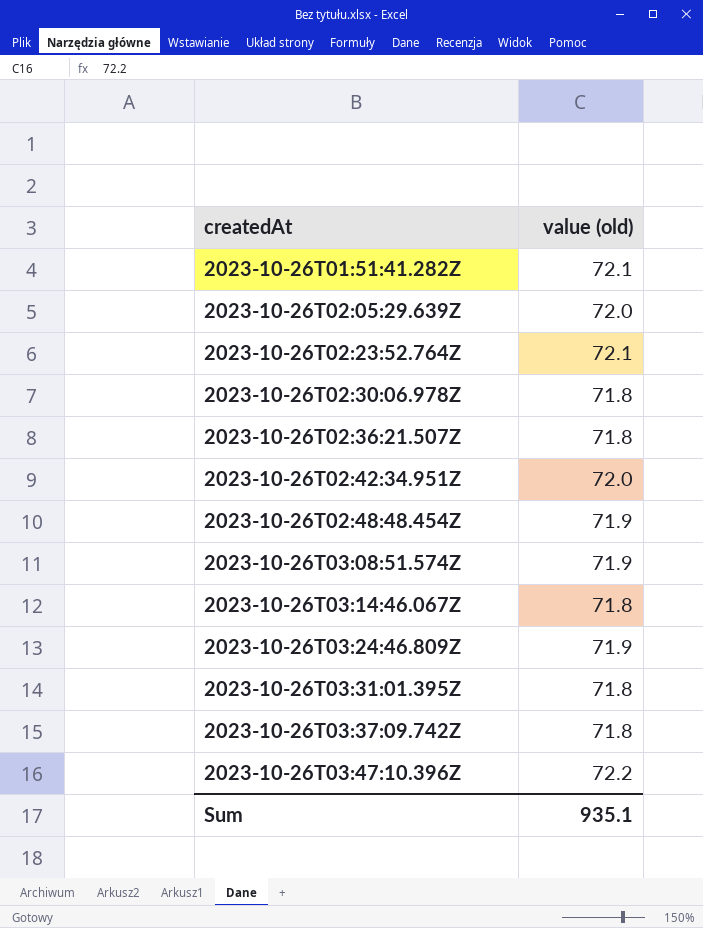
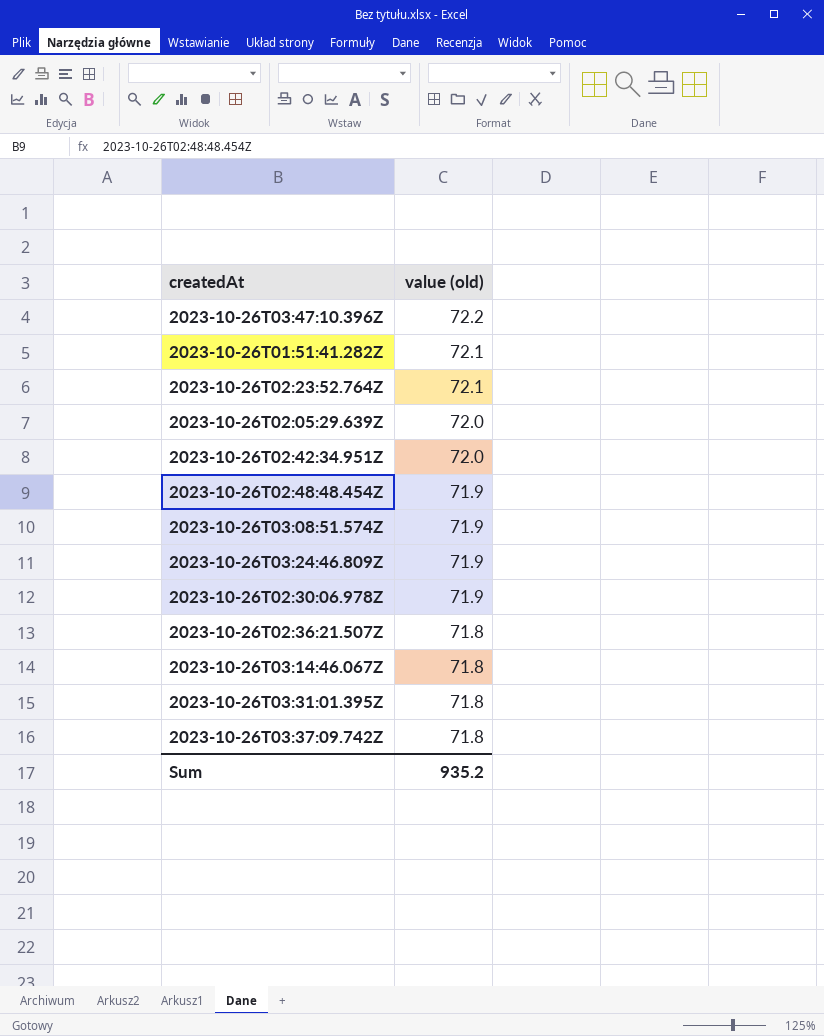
row order: createdAt ascending -> value (old) descending
2023-10-26T02:30:06.978Z | value (old): 71.8 -> 71.9
Sum | value (old): 935.1 -> 935.2

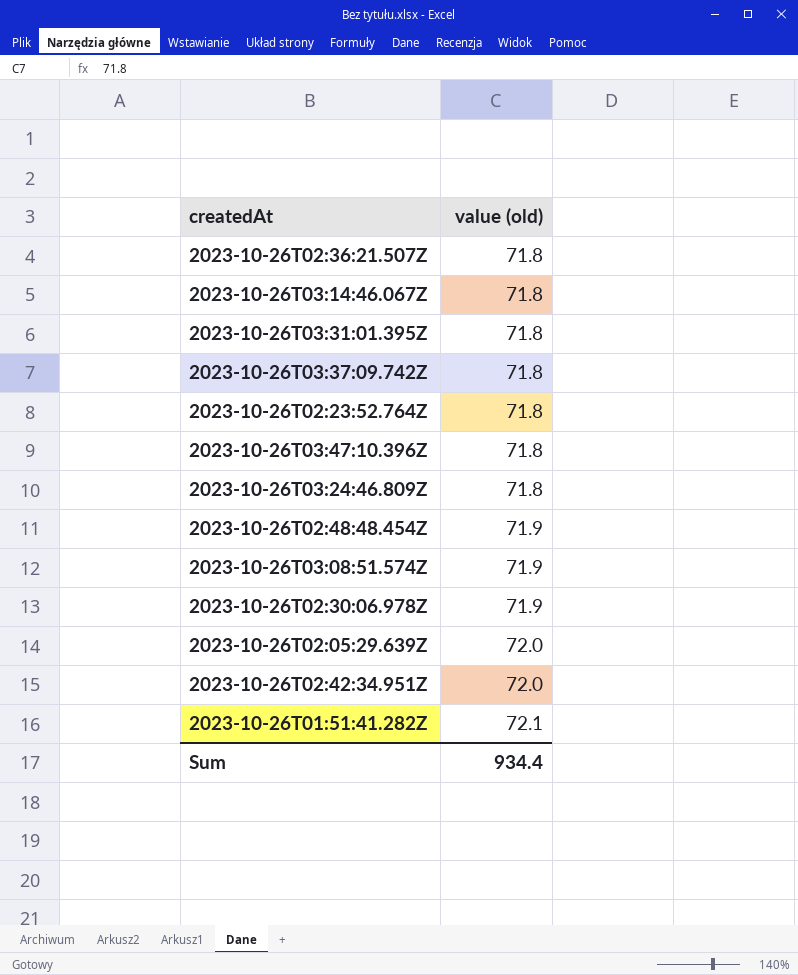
row order: value (old) descending -> value (old) ascending
2023-10-26T02:23:52.764Z | value (old): 72.1 -> 71.8
2023-10-26T03:47:10.396Z | value (old): 72.2 -> 71.8
2023-10-26T03:24:46.809Z | value (old): 71.9 -> 71.8
Sum | value (old): 935.2 -> 934.4

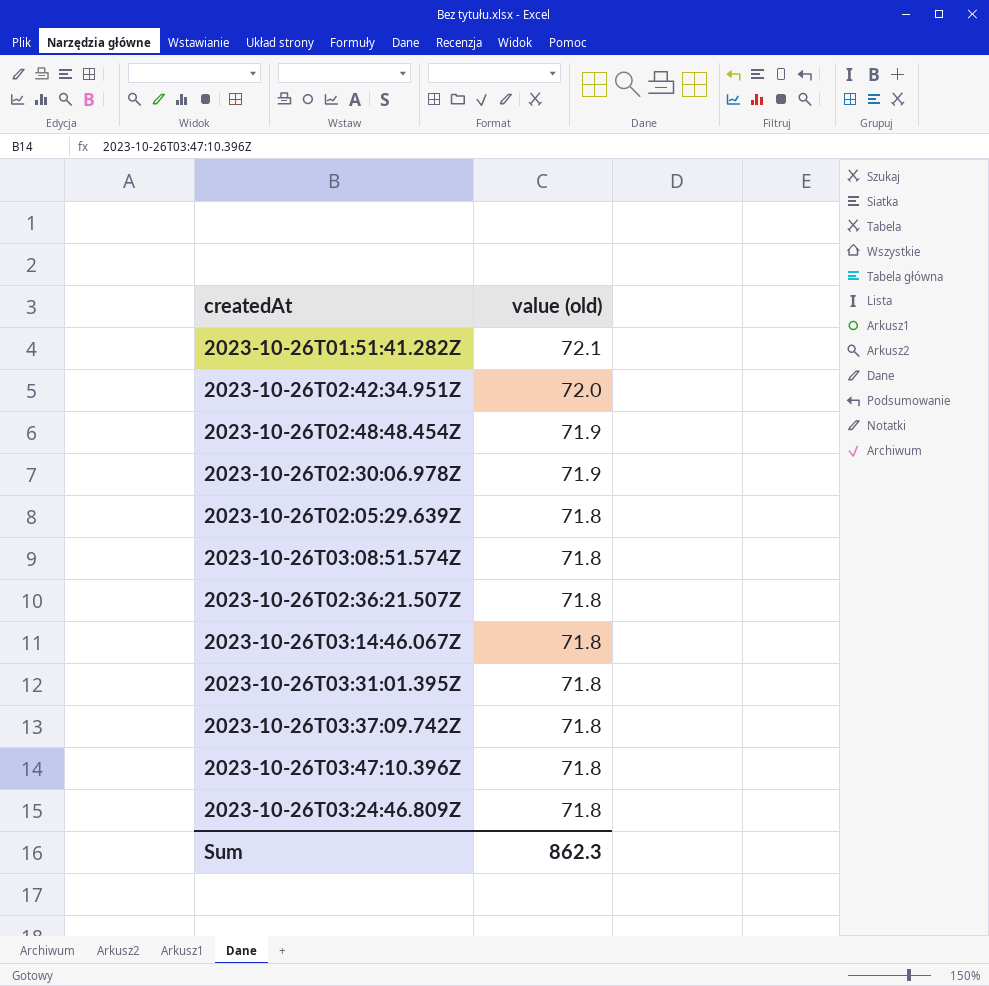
row order: value (old) ascending -> value (old) descending
row 2023-10-26T02:23:52.764Z: 71.8 -> none
2023-10-26T02:05:29.639Z | value (old): 72.0 -> 71.8
2023-10-26T03:08:51.574Z | value (old): 71.9 -> 71.8
Sum | value (old): 934.4 -> 862.3

